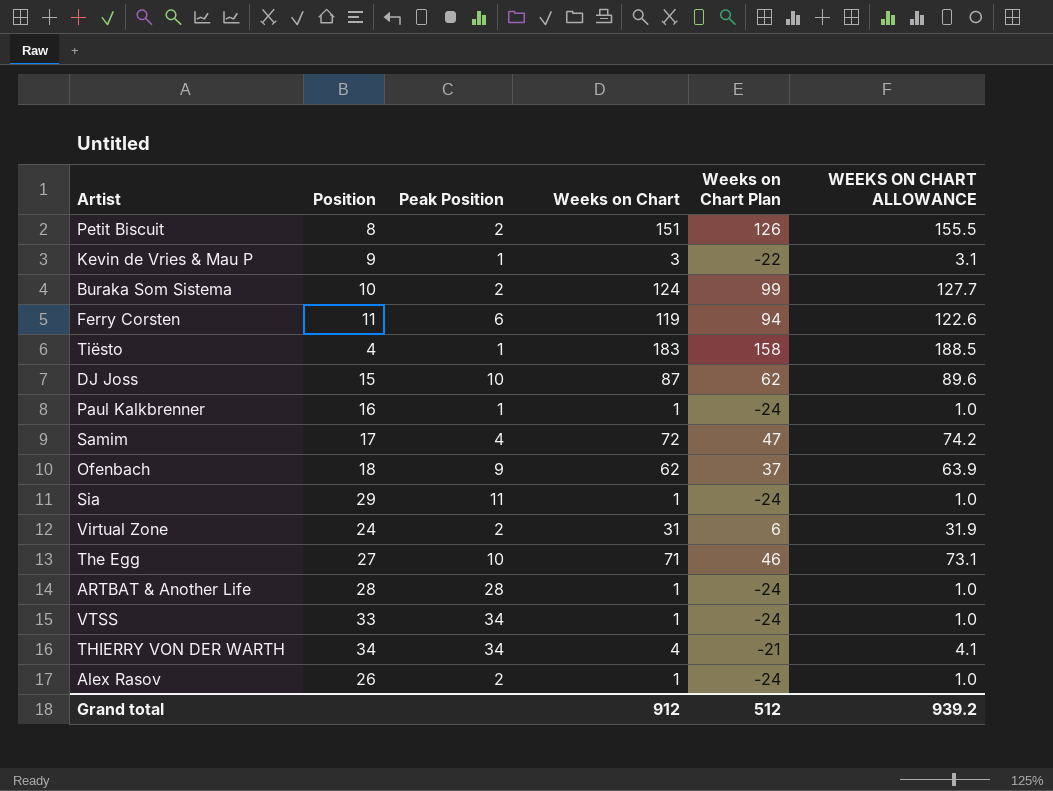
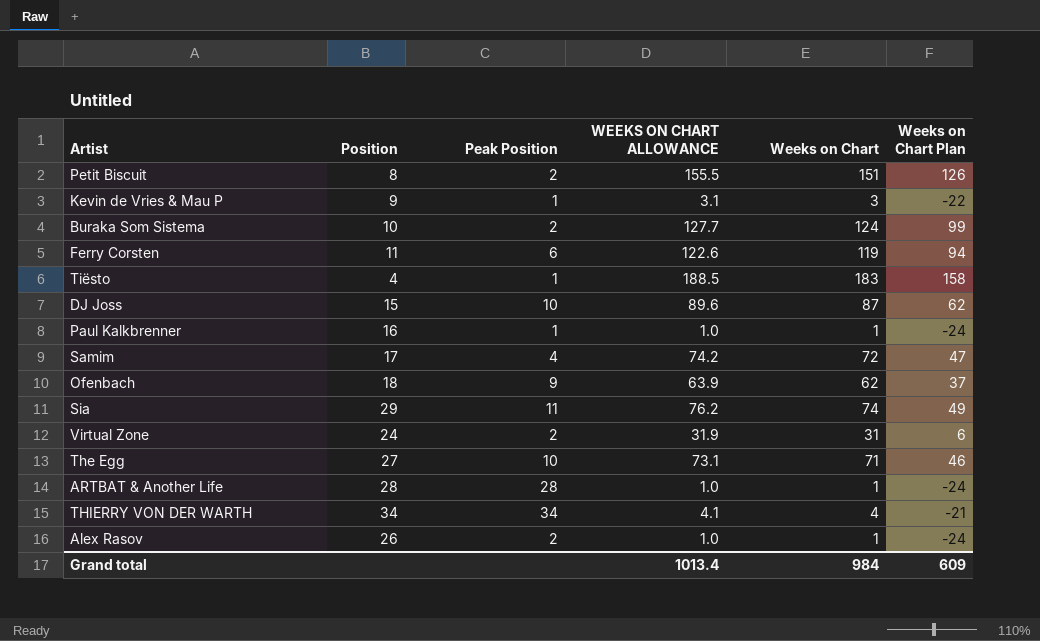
column WEEKS ON CHART ALLOWANCE | position: 6 -> 4
row VTSS: 33 | 34 | 1 | -24 | 1.0 -> none
Sia | WEEKS ON CHART ALLOWANCE: 1.0 -> 76.2
Sia | Weeks on Chart: 1 -> 74
Sia | Weeks on Chart Plan: -24 -> 49
Grand total | WEEKS ON CHART ALLOWANCE: 939.2 -> 1013.4
Grand total | Weeks on Chart: 912 -> 984
Grand total | Weeks on Chart Plan: 512 -> 609

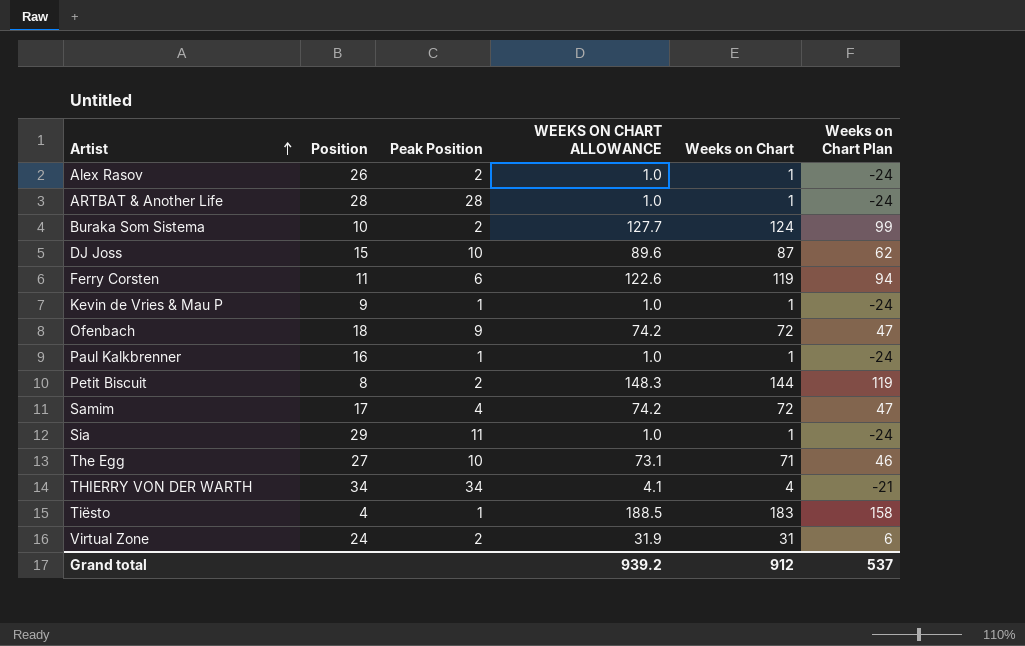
row order: none -> Artist ascending
Kevin de Vries & Mau P | WEEKS ON CHART ALLOWANCE: 3.1 -> 1.0
Kevin de Vries & Mau P | Weeks on Chart: 3 -> 1
Kevin de Vries & Mau P | Weeks on Chart Plan: -22 -> -24
Ofenbach | WEEKS ON CHART ALLOWANCE: 63.9 -> 74.2
Ofenbach | Weeks on Chart: 62 -> 72
Ofenbach | Weeks on Chart Plan: 37 -> 47
Petit Biscuit | WEEKS ON CHART ALLOWANCE: 155.5 -> 148.3
Petit Biscuit | Weeks on Chart: 151 -> 144
Petit Biscuit | Weeks on Chart Plan: 126 -> 119
Sia | WEEKS ON CHART ALLOWANCE: 76.2 -> 1.0
Sia | Weeks on Chart: 74 -> 1
Sia | Weeks on Chart Plan: 49 -> -24
Grand total | WEEKS ON CHART ALLOWANCE: 1013.4 -> 939.2
Grand total | Weeks on Chart: 984 -> 912
Grand total | Weeks on Chart Plan: 609 -> 537

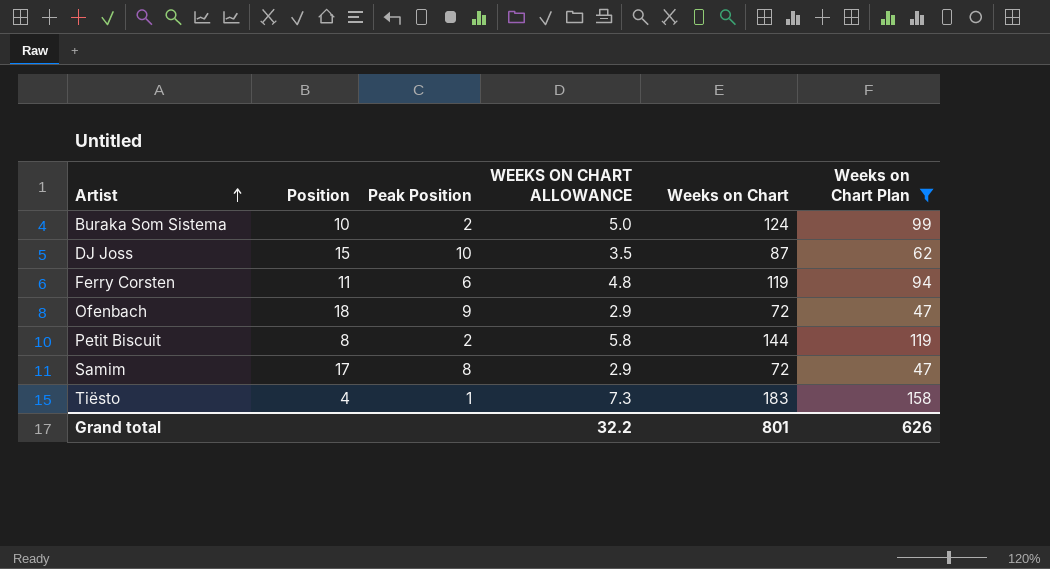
filter: none -> Weeks on Chart Plan >= 47
column WEEKS ON CHART ALLOWANCE | formula: [Weeks on Chart] * 1.03 -> [Weeks on Chart] * 0.04
Samim | Peak Position: 4 -> 8
Grand total | WEEKS ON CHART ALLOWANCE: 939.2 -> 32.2
Grand total | Weeks on Chart: 912 -> 801
Grand total | Weeks on Chart Plan: 537 -> 626

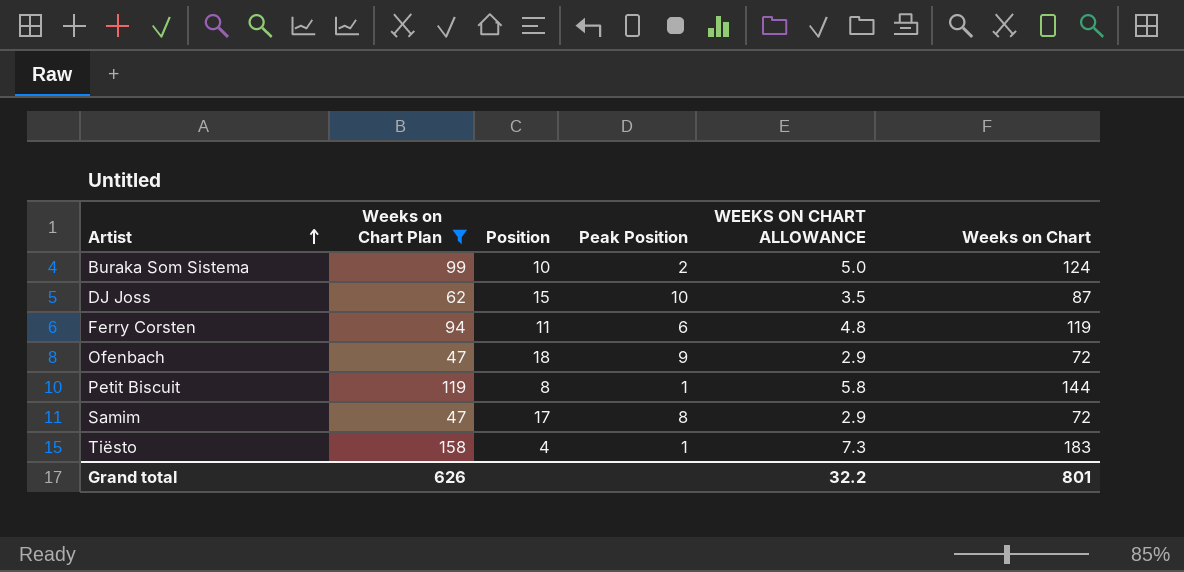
column Weeks on Chart Plan | position: 6 -> 2
Petit Biscuit | Peak Position: 2 -> 1

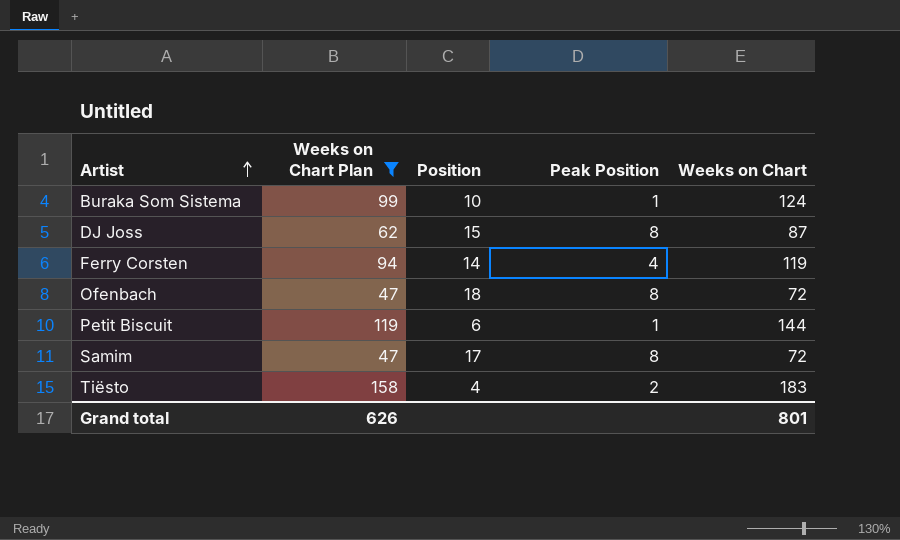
column WEEKS ON CHART ALLOWANCE | formula: [Weeks on Chart] * 0.04 -> none
Buraka Som Sistema | Peak Position: 2 -> 1
DJ Joss | Peak Position: 10 -> 8
Ferry Corsten | Position: 11 -> 14
Ferry Corsten | Peak Position: 6 -> 4
Ofenbach | Peak Position: 9 -> 8
Petit Biscuit | Position: 8 -> 6
Tiësto | Peak Position: 1 -> 2

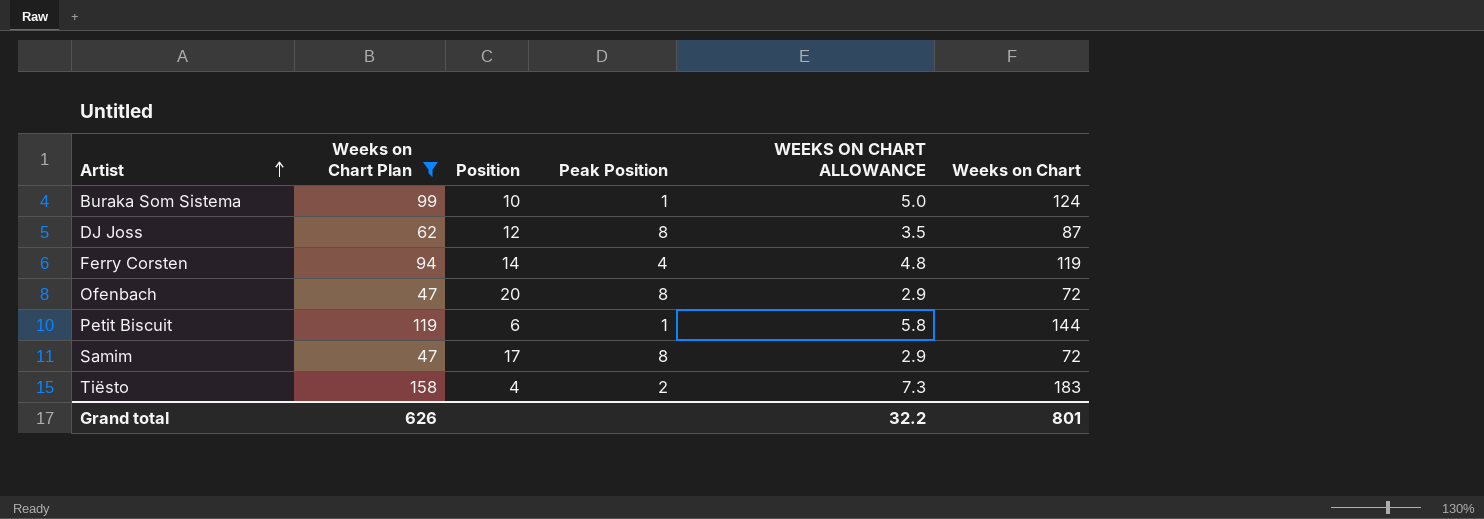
column WEEKS ON CHART ALLOWANCE | formula: none -> [Weeks on Chart] * 0.04
DJ Joss | Position: 15 -> 12
Ofenbach | Position: 18 -> 20

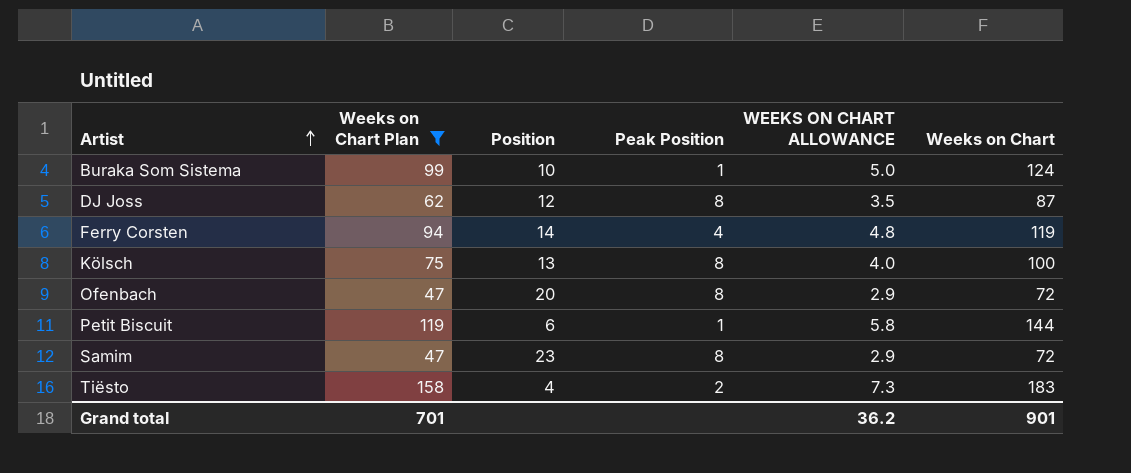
row Kölsch: none -> 75 | 13 | 8 | 4.0 | 100
Samim | Position: 17 -> 23
Grand total | Weeks on Chart Plan: 626 -> 701
Grand total | WEEKS ON CHART ALLOWANCE: 32.2 -> 36.2
Grand total | Weeks on Chart: 801 -> 901

